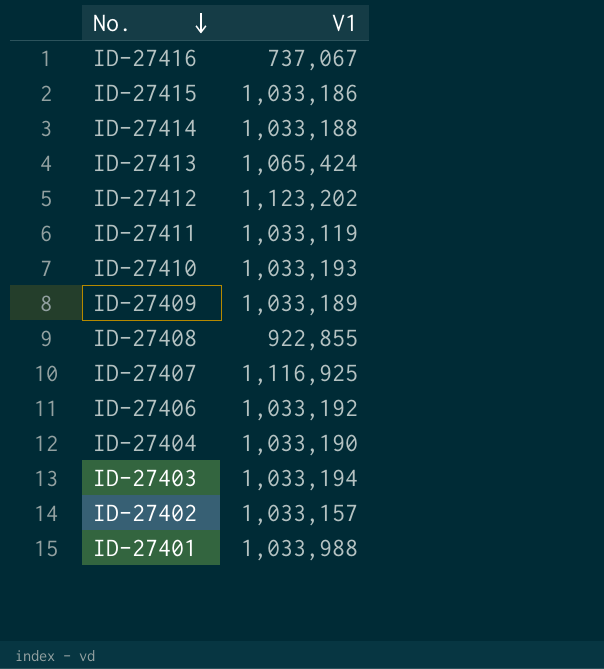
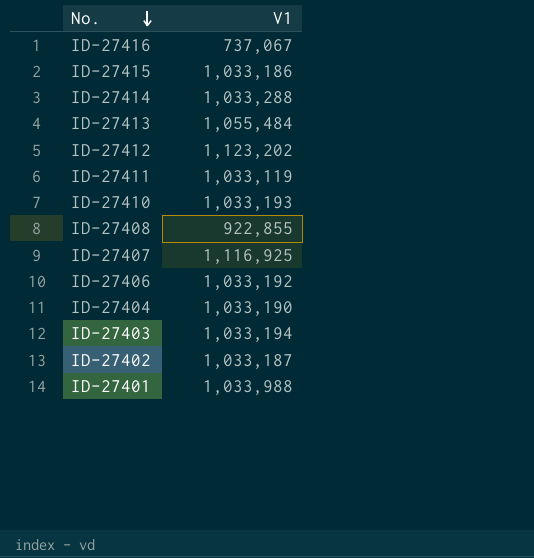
row ID-27409: 1,033,189 -> none
ID-27414 | V1: 1,033,188 -> 1,033,288
ID-27413 | V1: 1,065,424 -> 1,055,484
ID-27402 | V1: 1,033,157 -> 1,033,187

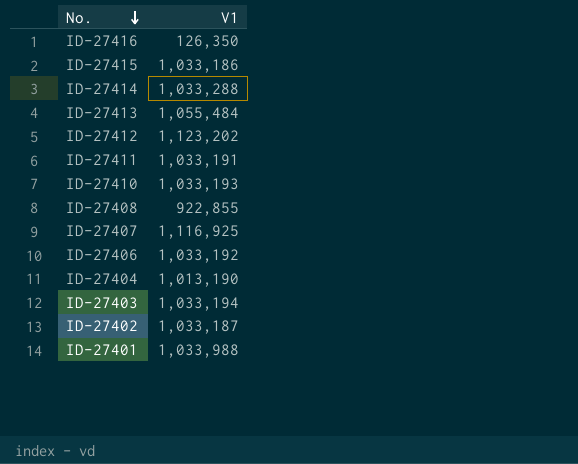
ID-27416 | V1: 737,067 -> 126,350
ID-27411 | V1: 1,033,119 -> 1,033,191
ID-27404 | V1: 1,033,190 -> 1,013,190

